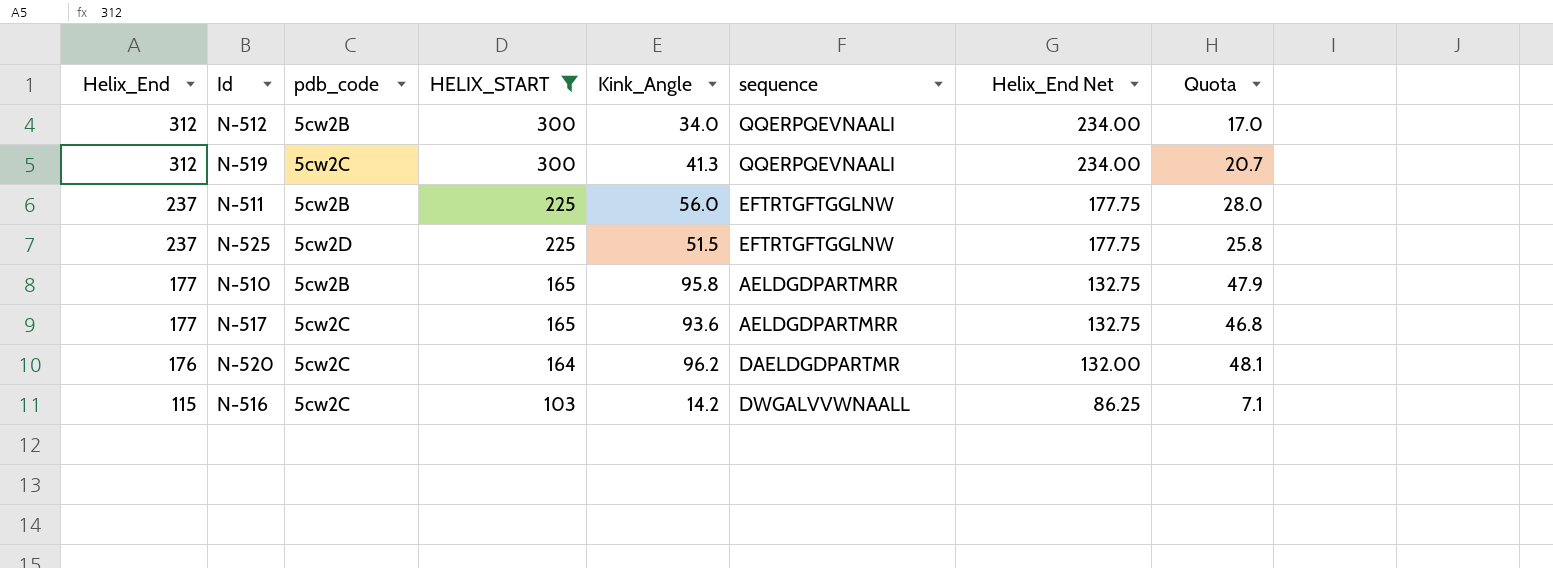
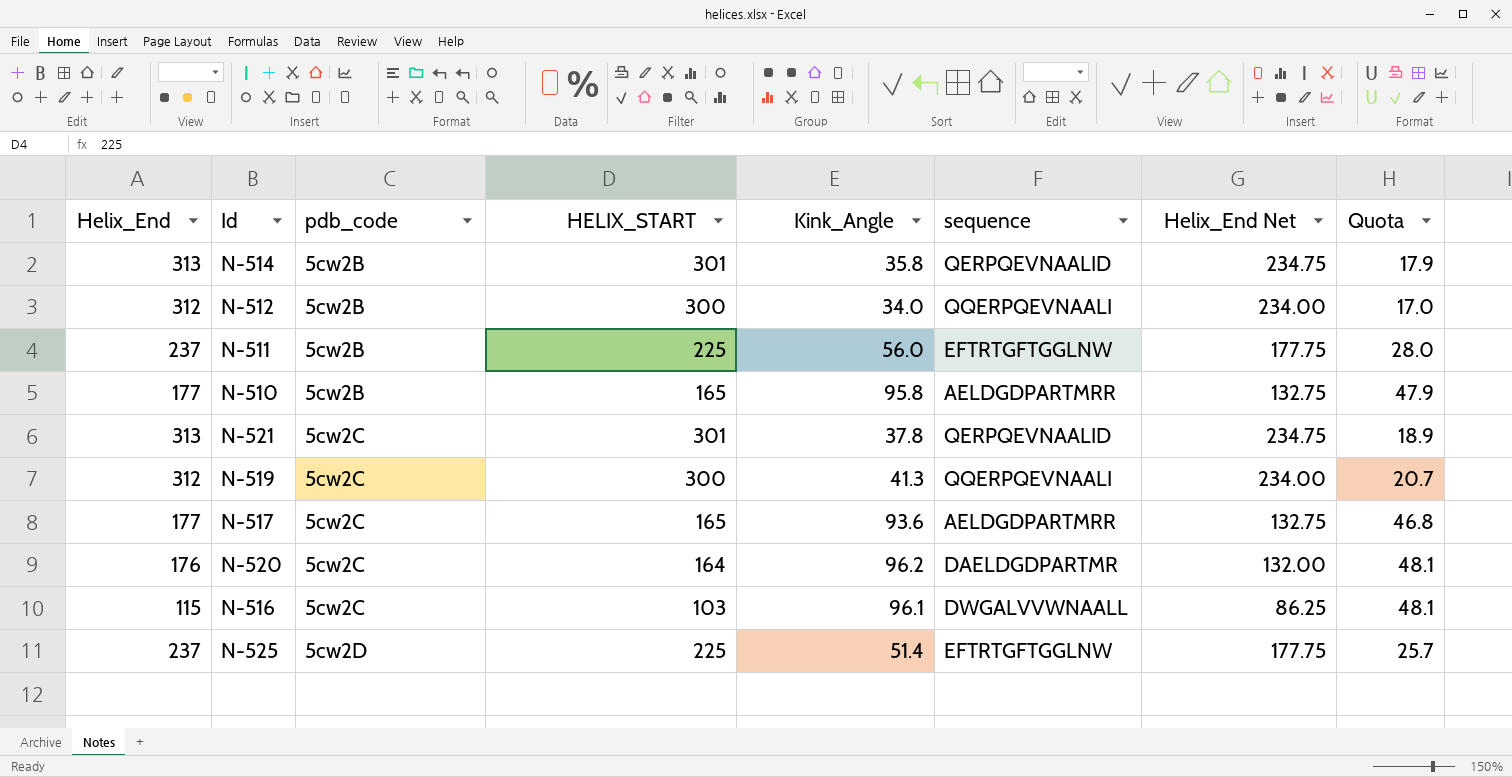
filter: HELIX_START != 301 -> none
row order: Helix_End descending -> pdb_code ascending
N-516 | Kink_Angle: 14.2 -> 96.1
N-516 | Quota: 7.1 -> 48.1
N-525 | Kink_Angle: 51.5 -> 51.4
N-525 | Quota: 25.8 -> 25.7

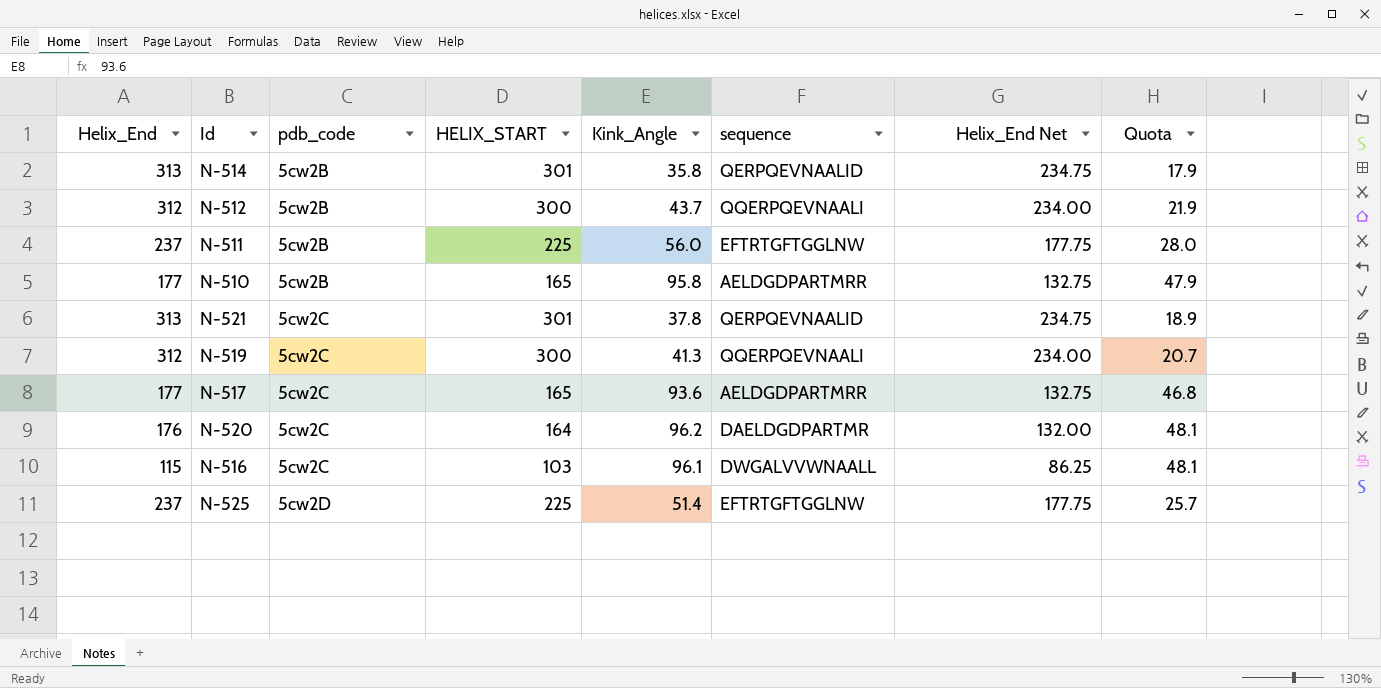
N-512 | Kink_Angle: 34.0 -> 43.7
N-512 | Quota: 17.0 -> 21.9

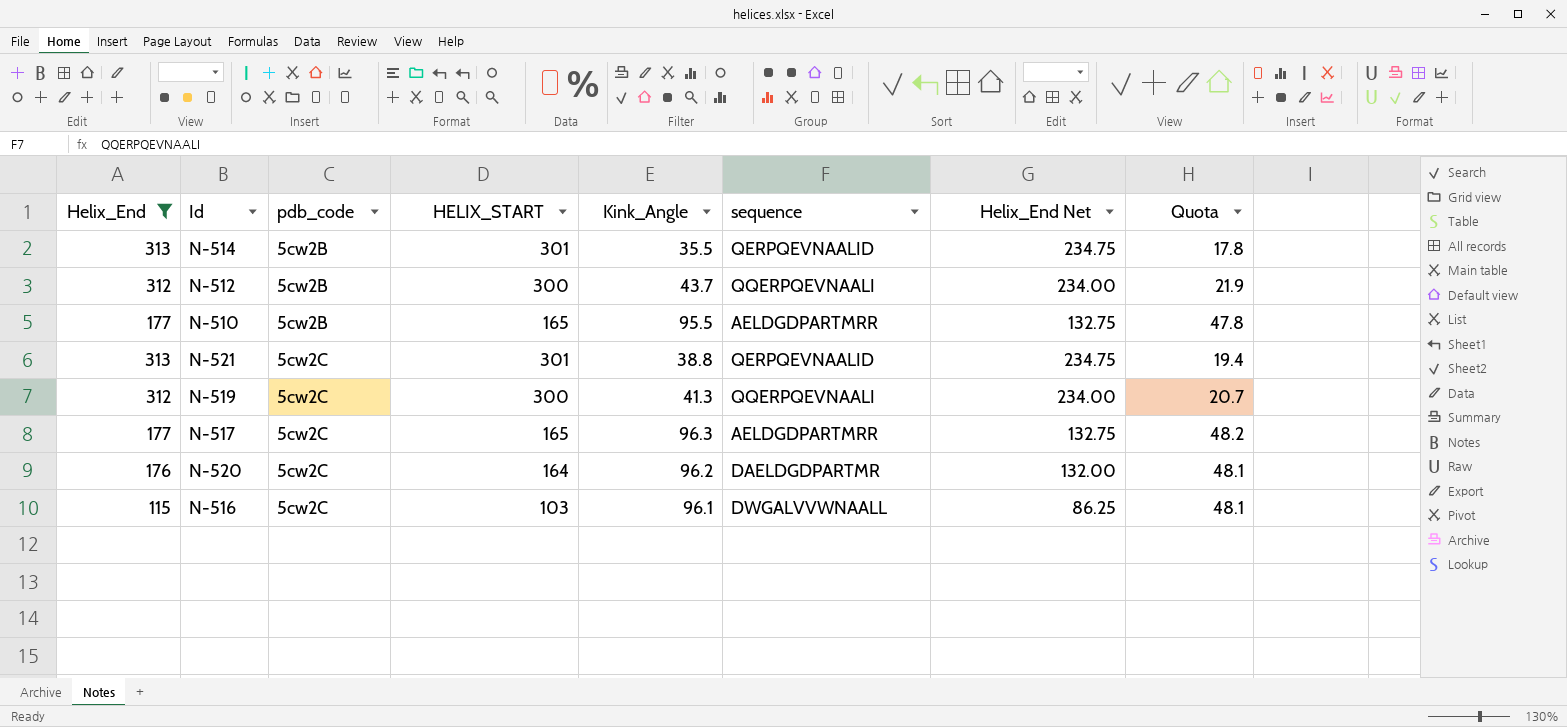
filter: none -> Helix_End != 237
N-514 | Kink_Angle: 35.8 -> 35.5
N-514 | Quota: 17.9 -> 17.8
N-510 | Kink_Angle: 95.8 -> 95.5
N-510 | Quota: 47.9 -> 47.8
N-521 | Kink_Angle: 37.8 -> 38.8
N-521 | Quota: 18.9 -> 19.4
N-517 | Kink_Angle: 93.6 -> 96.3
N-517 | Quota: 46.8 -> 48.2

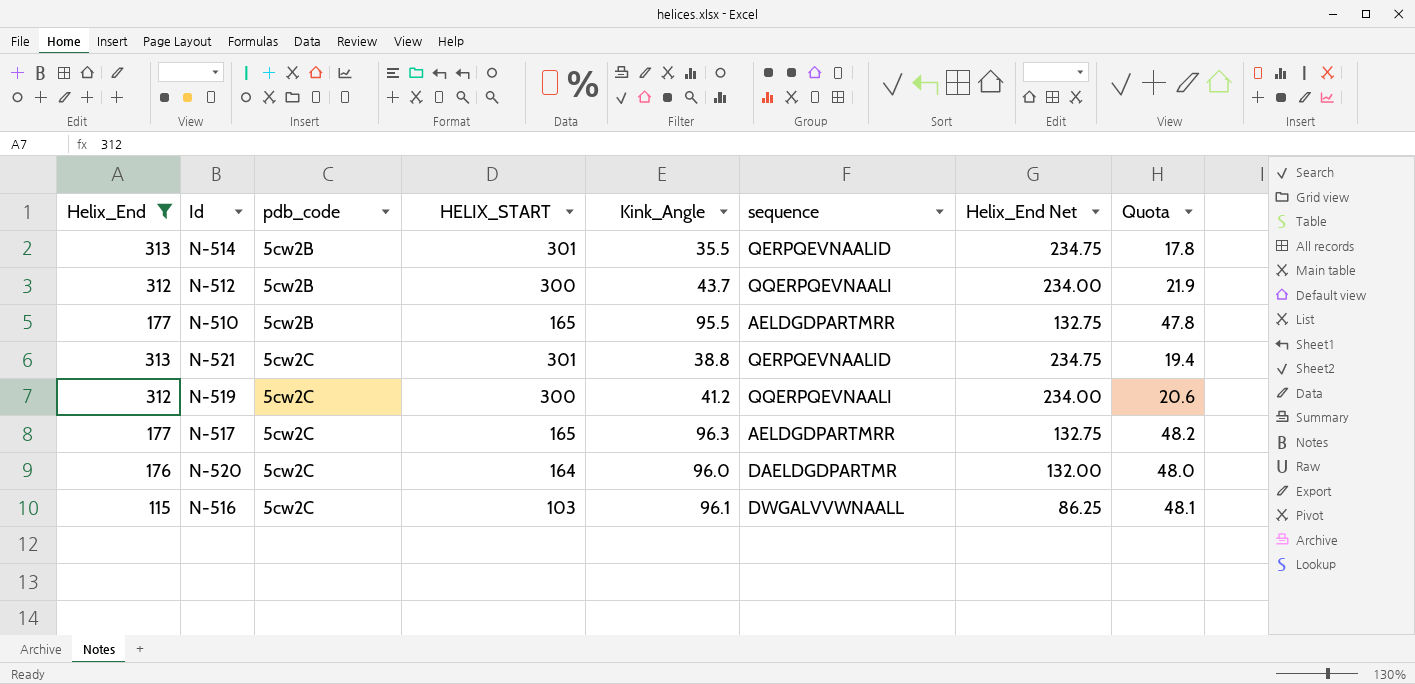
N-519 | Kink_Angle: 41.3 -> 41.2
N-519 | Quota: 20.7 -> 20.6
N-520 | Kink_Angle: 96.2 -> 96.0
N-520 | Quota: 48.1 -> 48.0

